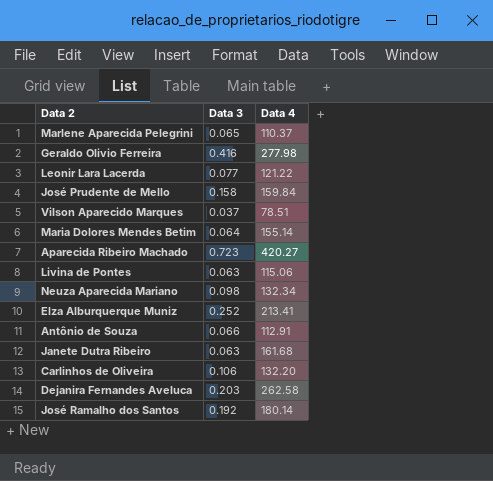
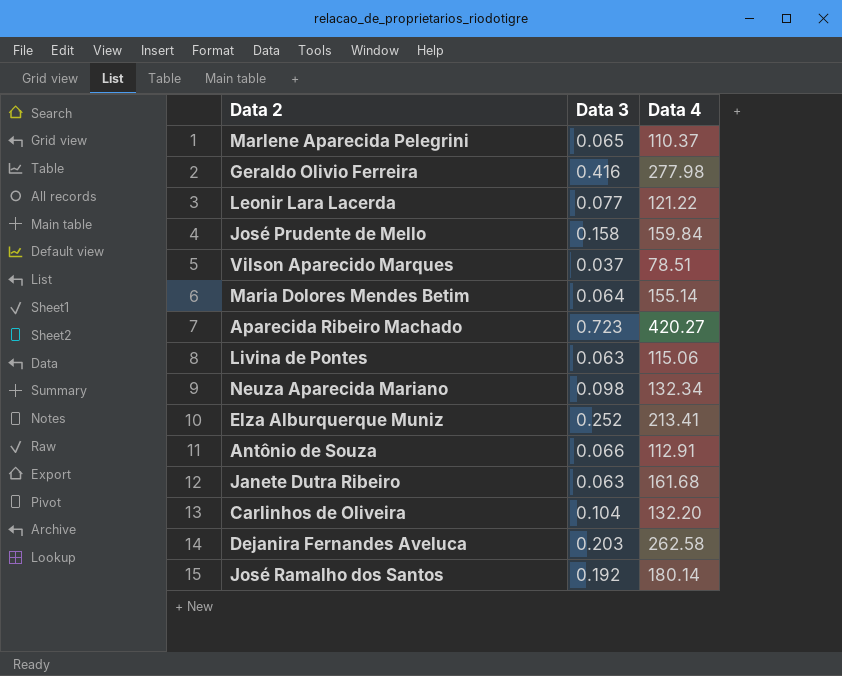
Carlinhos de Oliveira | Data 3: 0.106 -> 0.104

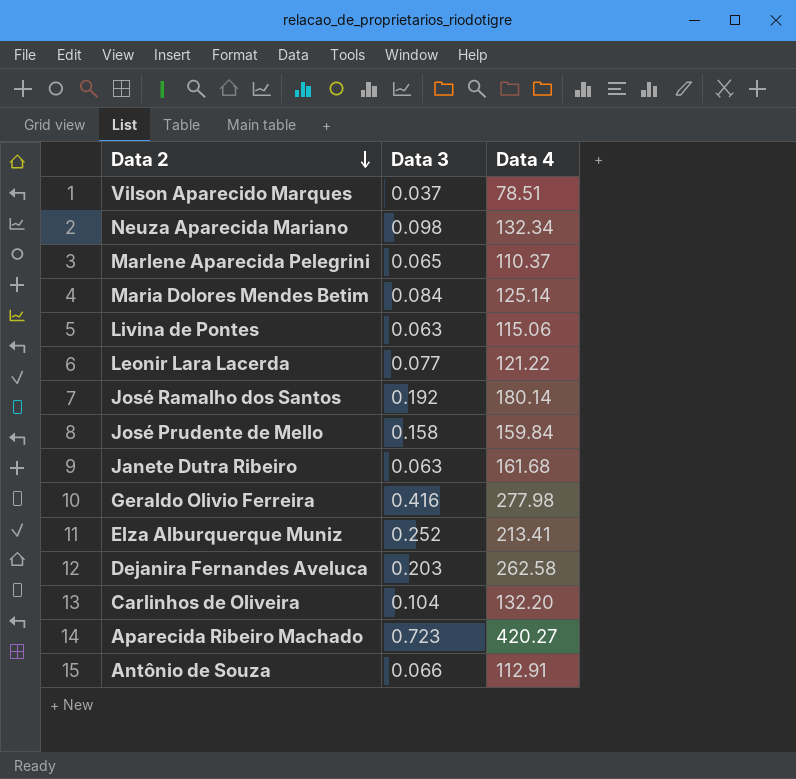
row order: none -> Data 2 descending
Maria Dolores Mendes Betim | Data 3: 0.064 -> 0.084
Maria Dolores Mendes Betim | Data 4: 155.14 -> 125.14

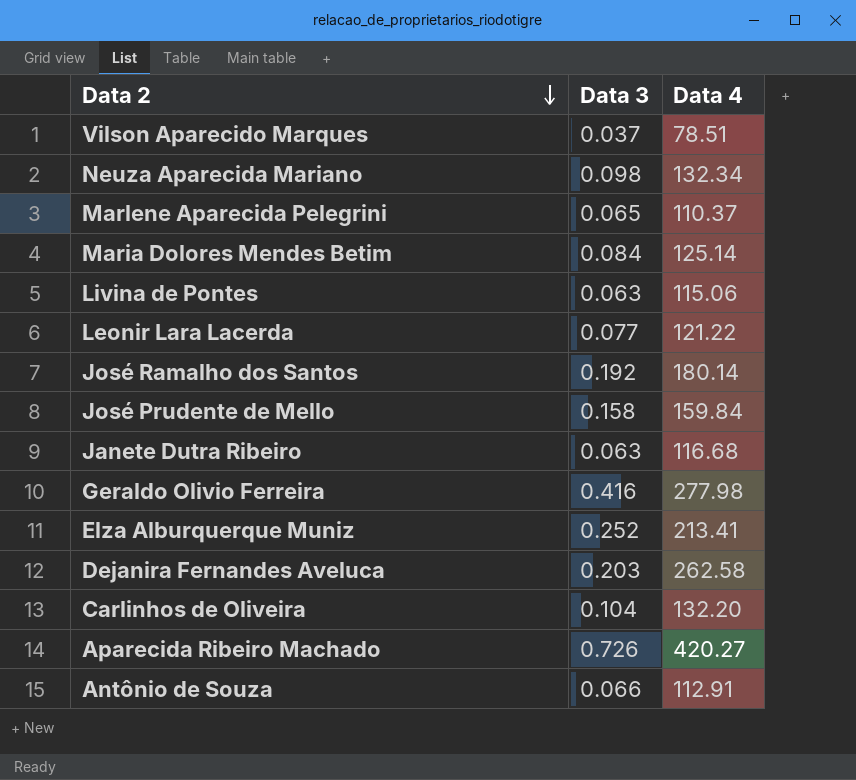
Janete Dutra Ribeiro | Data 4: 161.68 -> 116.68
Aparecida Ribeiro Machado | Data 3: 0.723 -> 0.726

